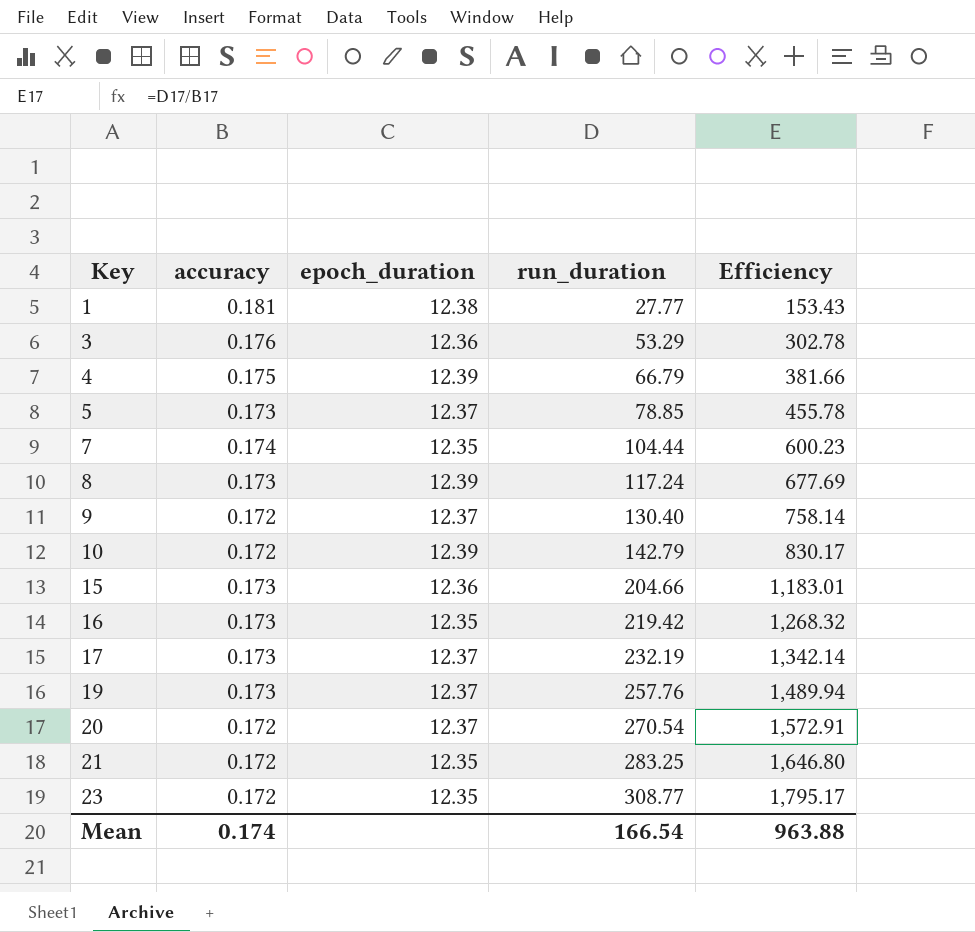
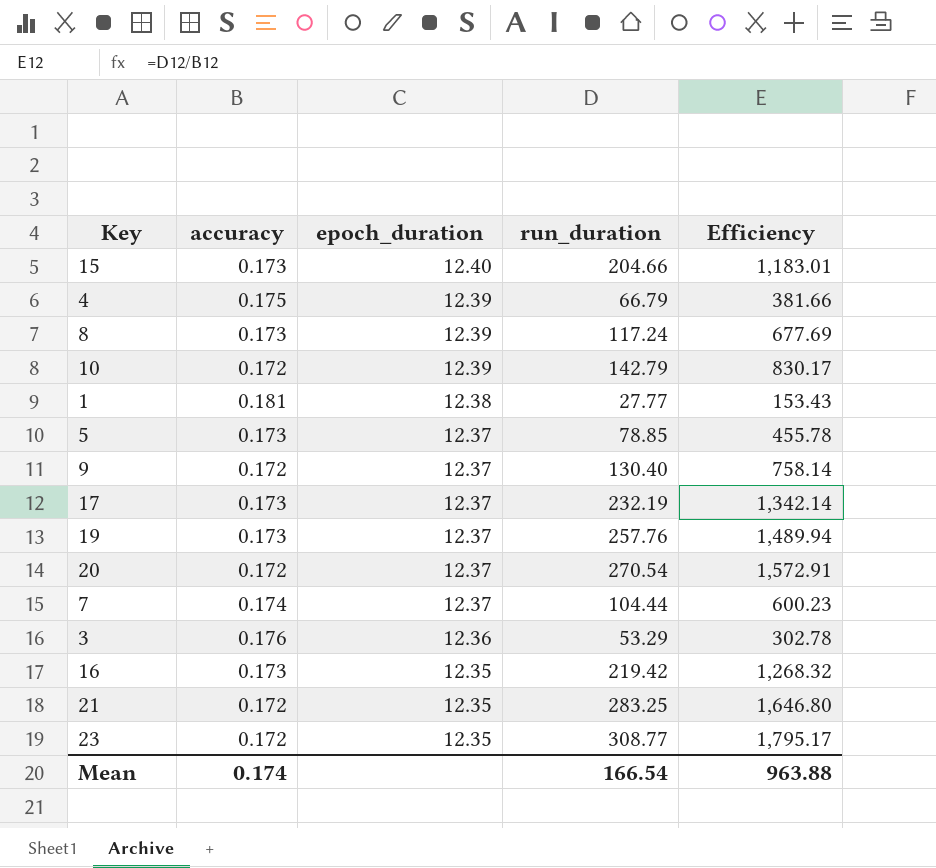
row order: Key ascending -> epoch_duration descending
15 | epoch_duration: 12.36 -> 12.40
7 | epoch_duration: 12.35 -> 12.37

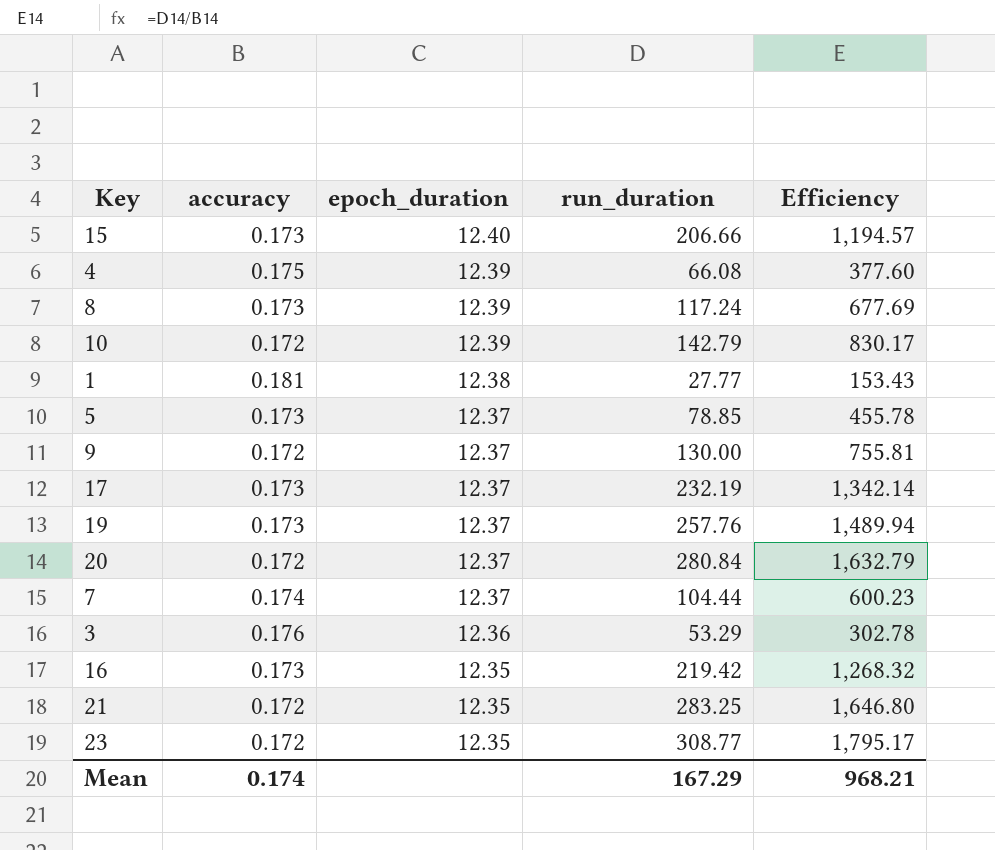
15 | run_duration: 204.66 -> 206.66
15 | Efficiency: 1,183.01 -> 1,194.57
4 | run_duration: 66.79 -> 66.08
4 | Efficiency: 381.66 -> 377.60
9 | run_duration: 130.40 -> 130.00
9 | Efficiency: 758.14 -> 755.81
20 | run_duration: 270.54 -> 280.84
20 | Efficiency: 1,572.91 -> 1,632.79
Mean | run_duration: 166.54 -> 167.29
Mean | Efficiency: 963.88 -> 968.21

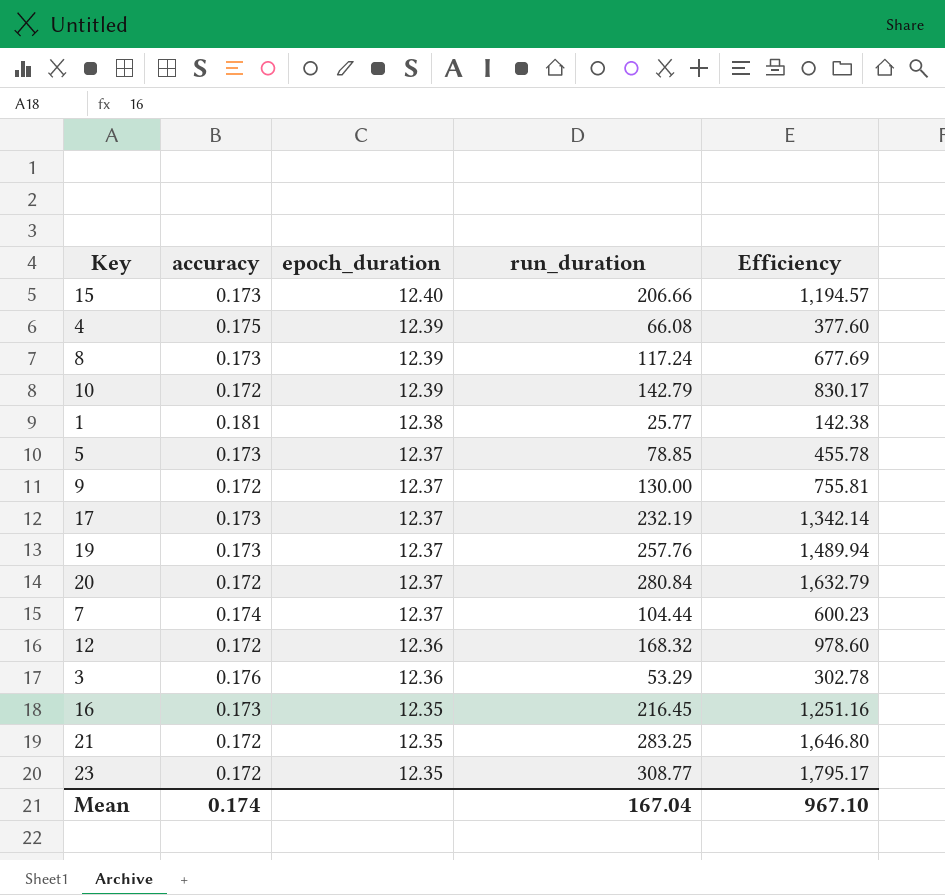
1 | run_duration: 27.77 -> 25.77
1 | Efficiency: 153.43 -> 142.38
row 12: none -> 0.172 | 12.36 | 168.32 | 978.60
16 | run_duration: 219.42 -> 216.45
16 | Efficiency: 1,268.32 -> 1,251.16
Mean | run_duration: 167.29 -> 167.04
Mean | Efficiency: 968.21 -> 967.10

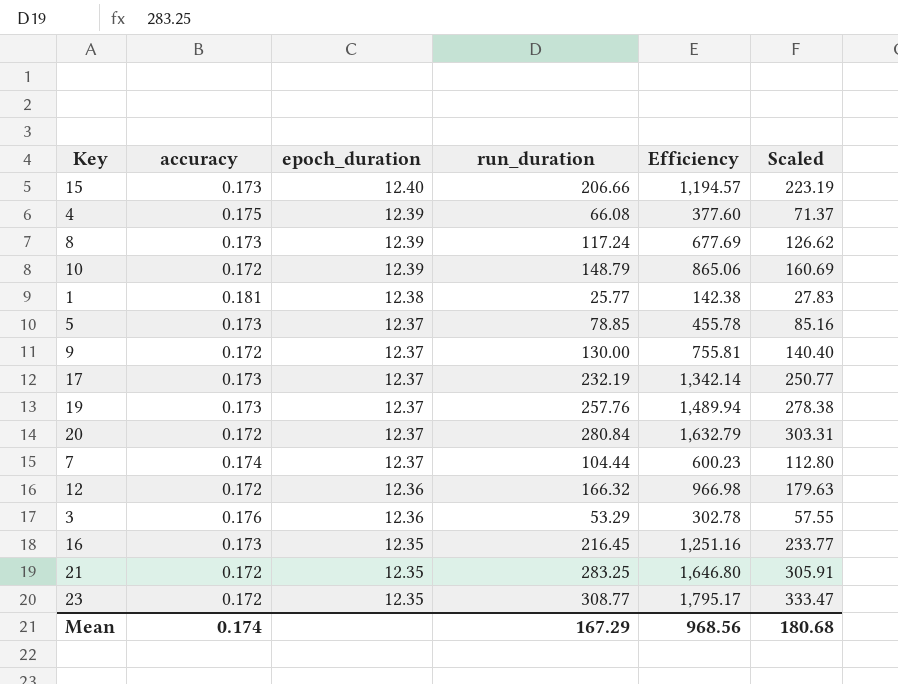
column Scaled | formula: none -> [run_duration] * 1.08
10 | run_duration: 142.79 -> 148.79
10 | Efficiency: 830.17 -> 865.06
12 | run_duration: 168.32 -> 166.32
12 | Efficiency: 978.60 -> 966.98
Mean | run_duration: 167.04 -> 167.29
Mean | Efficiency: 967.10 -> 968.56

